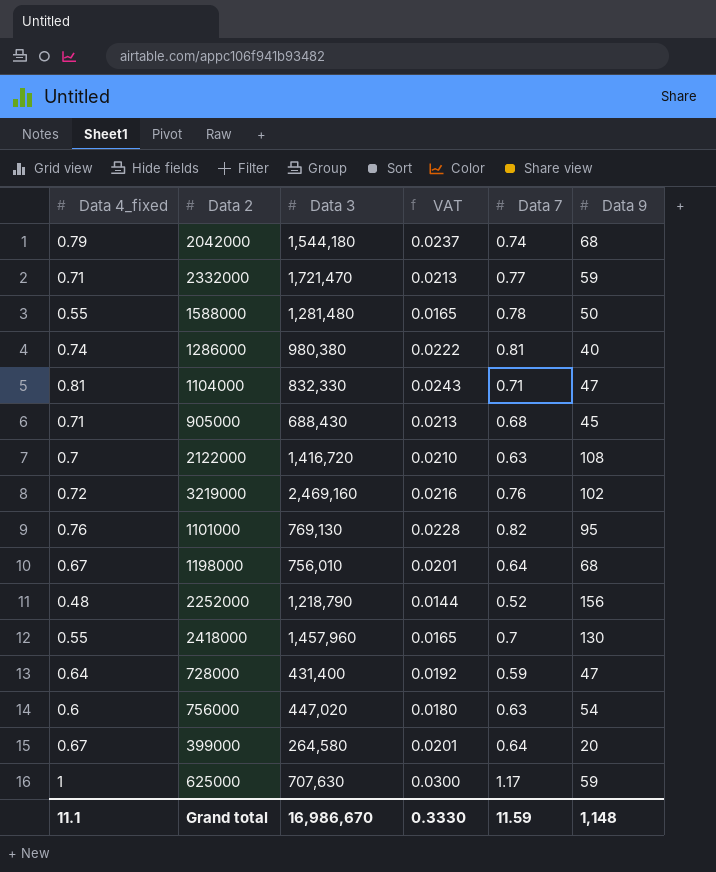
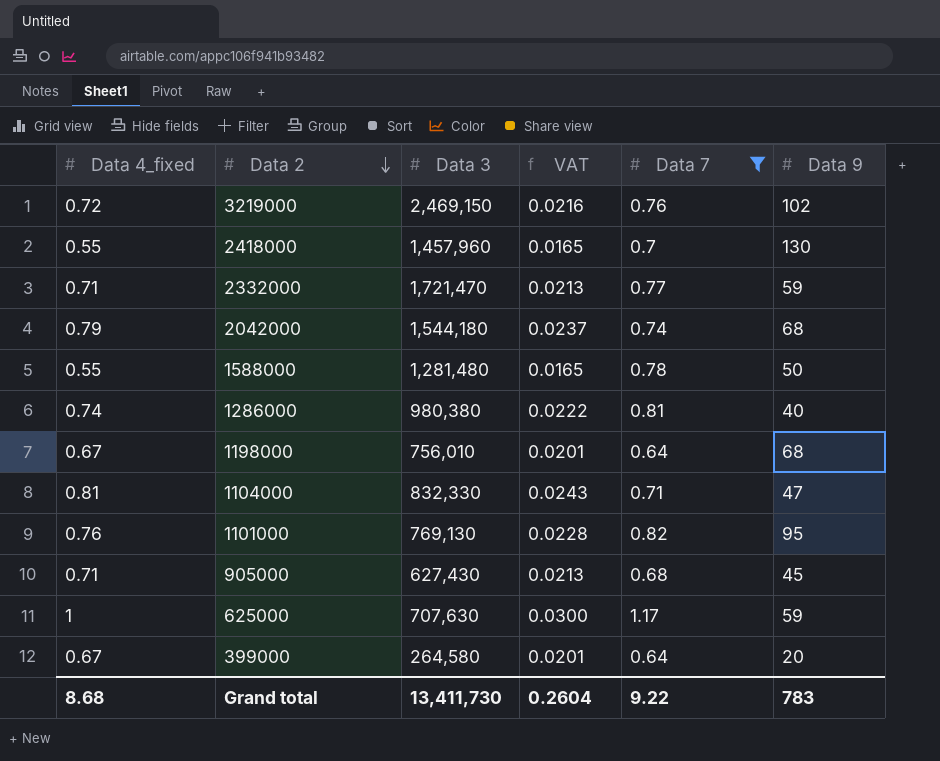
filter: none -> Data 7 >= 0.64
row order: none -> Data 2 descending
3219000 | Data 3: 2,469,160 -> 2,469,150
905000 | Data 3: 688,430 -> 627,430
Grand total | Data 4_fixed: 11.1 -> 8.68
Grand total | Data 3: 16,986,670 -> 13,411,730
Grand total | VAT: 0.3330 -> 0.2604
Grand total | Data 7: 11.59 -> 9.22
Grand total | Data 9: 1,148 -> 783

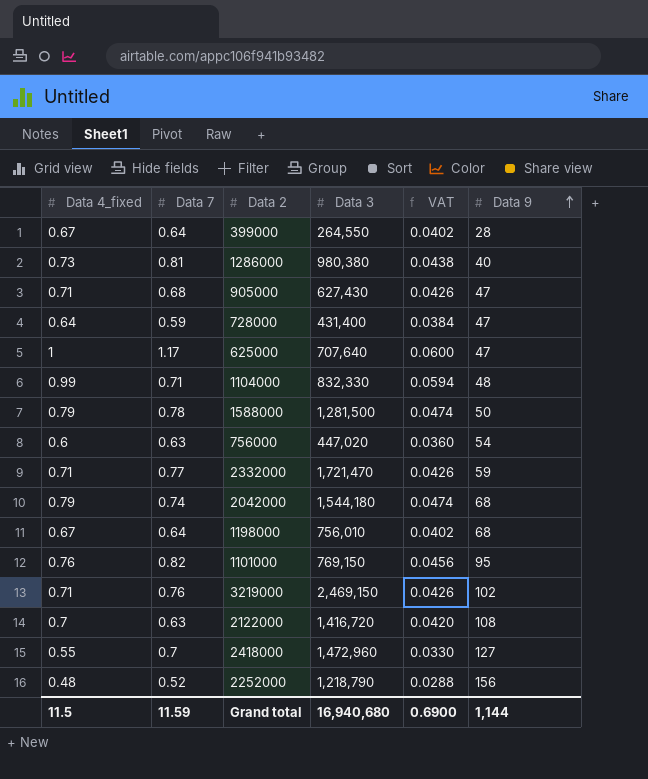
filter: Data 7 >= 0.64 -> none
row order: Data 2 descending -> Data 9 ascending
column Data 7 | position: 5 -> 2
column VAT | formula: [Data 4_fixed] * 0.03 -> [Data 4_fixed] * 0.06
399000 | Data 3: 264,580 -> 264,550
399000 | Data 9: 20 -> 28
1286000 | Data 4_fixed: 0.74 -> 0.73
905000 | Data 9: 45 -> 47
625000 | Data 3: 707,630 -> 707,640
625000 | Data 9: 59 -> 47
1104000 | Data 4_fixed: 0.81 -> 0.99
1104000 | Data 9: 47 -> 48
1588000 | Data 4_fixed: 0.55 -> 0.79
1588000 | Data 3: 1,281,480 -> 1,281,500
1101000 | Data 3: 769,130 -> 769,150
3219000 | Data 4_fixed: 0.72 -> 0.71
2418000 | Data 3: 1,457,960 -> 1,472,960
2418000 | Data 9: 130 -> 127
Grand total | Data 4_fixed: 8.68 -> 11.5
Grand total | Data 7: 9.22 -> 11.59
Grand total | Data 3: 13,411,730 -> 16,940,680
Grand total | VAT: 0.2604 -> 0.6900
Grand total | Data 9: 783 -> 1,144

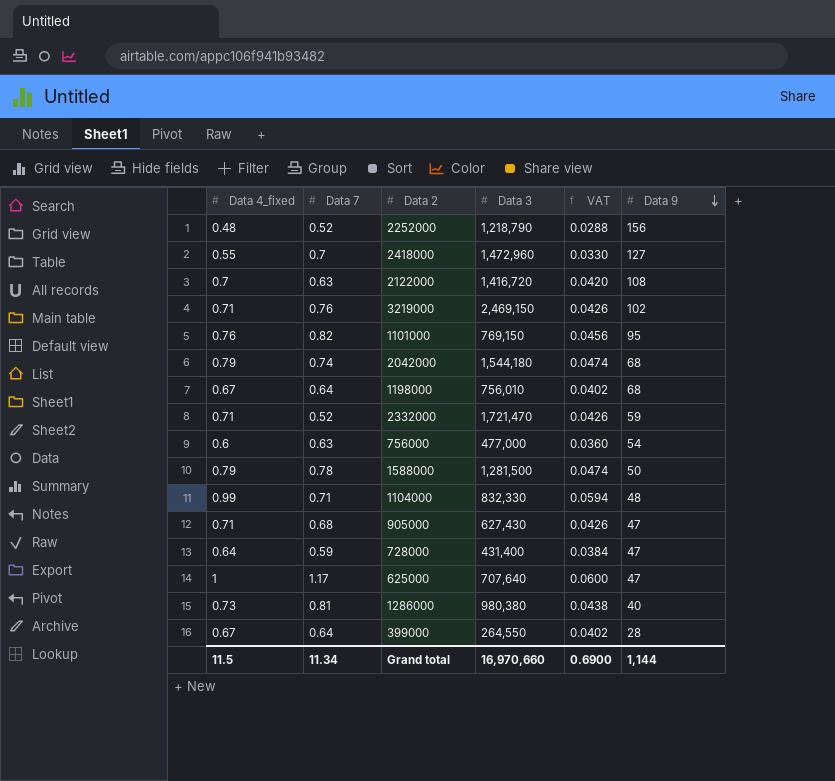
row order: Data 9 ascending -> Data 9 descending
2332000 | Data 7: 0.77 -> 0.52
756000 | Data 3: 447,020 -> 477,000
Grand total | Data 7: 11.59 -> 11.34
Grand total | Data 3: 16,940,680 -> 16,970,660

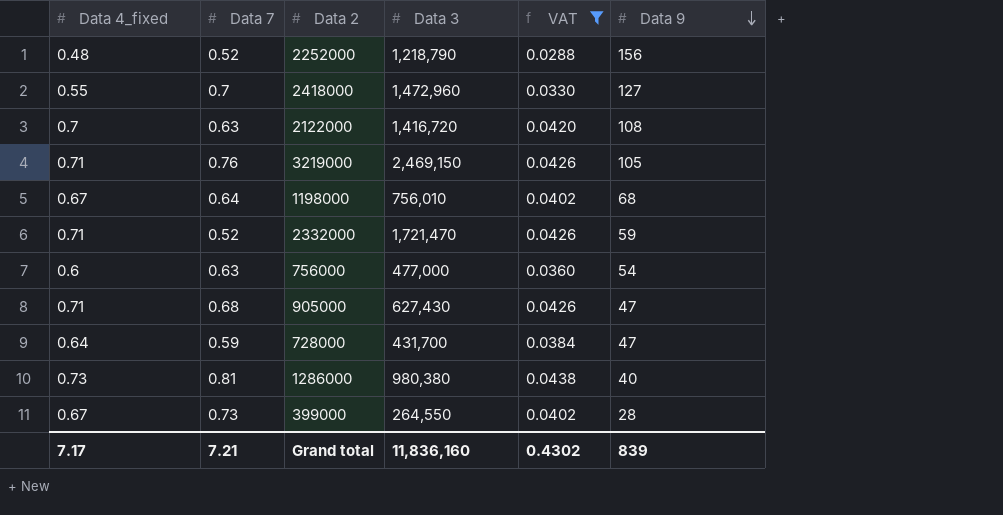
filter: none -> VAT <= 0.0438
3219000 | Data 9: 102 -> 105
728000 | Data 3: 431,400 -> 431,700
399000 | Data 7: 0.64 -> 0.73
Grand total | Data 4_fixed: 11.5 -> 7.17
Grand total | Data 7: 11.34 -> 7.21
Grand total | Data 3: 16,970,660 -> 11,836,160
Grand total | VAT: 0.6900 -> 0.4302
Grand total | Data 9: 1,144 -> 839

